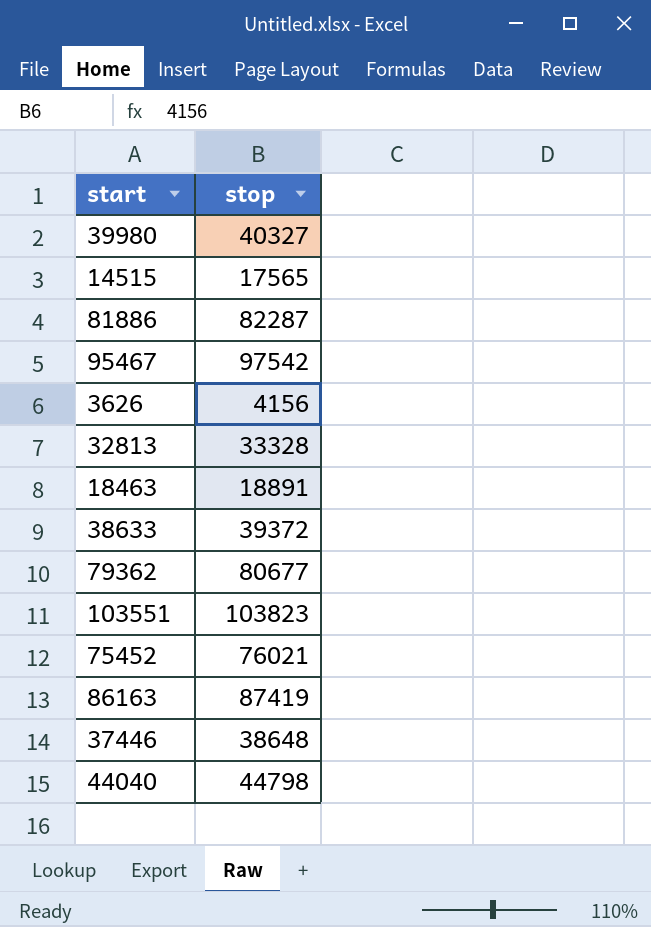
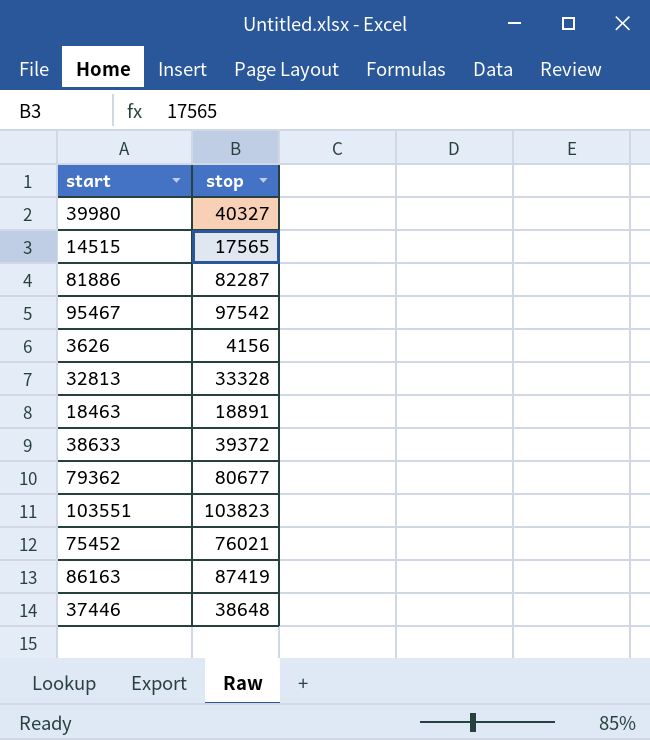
row 44040: 44798 -> none

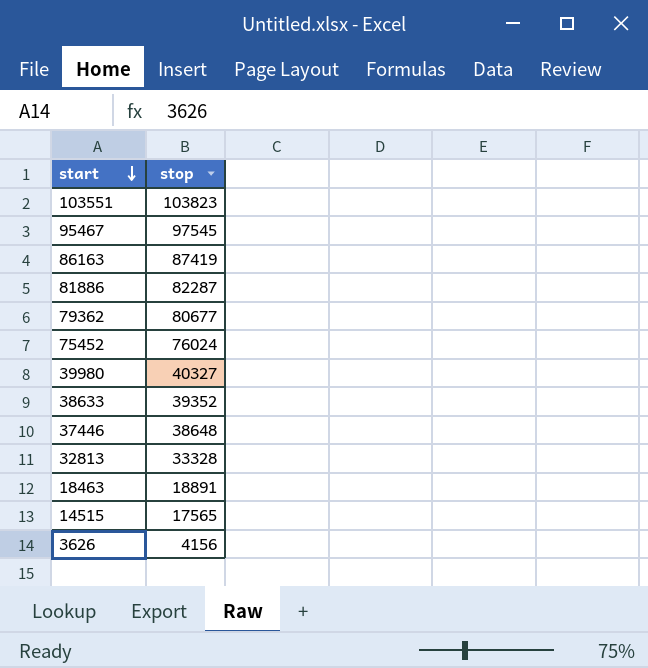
row order: none -> start descending
95467 | stop: 97542 -> 97545
75452 | stop: 76021 -> 76024
38633 | stop: 39372 -> 39352

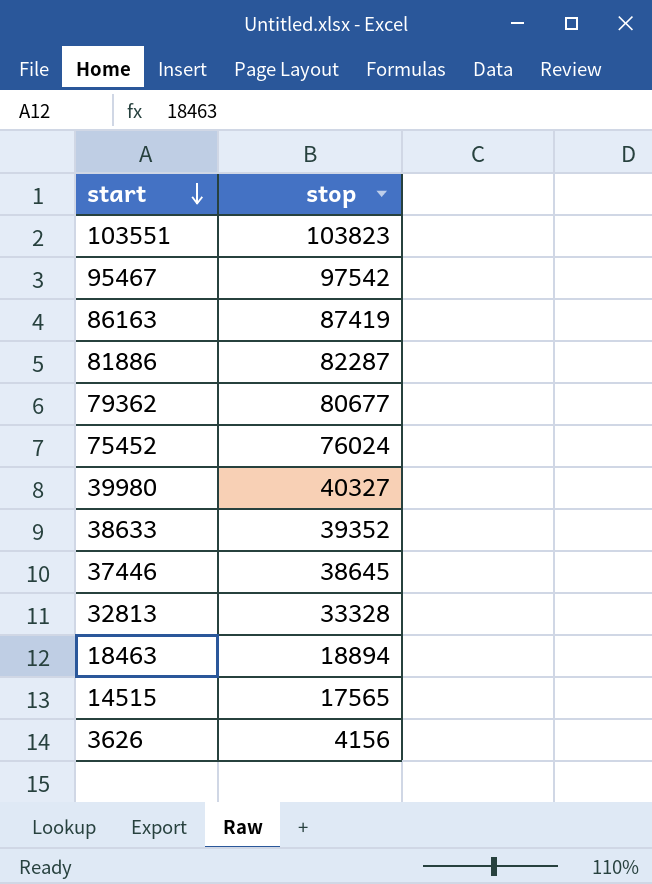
95467 | stop: 97545 -> 97542
37446 | stop: 38648 -> 38645
18463 | stop: 18891 -> 18894

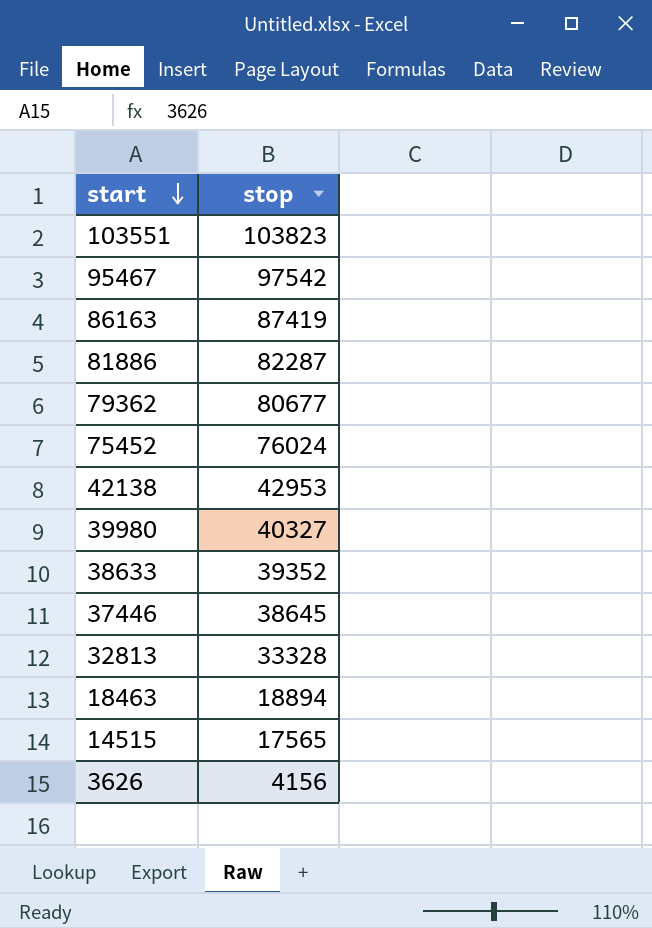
row 42138: none -> 42953

